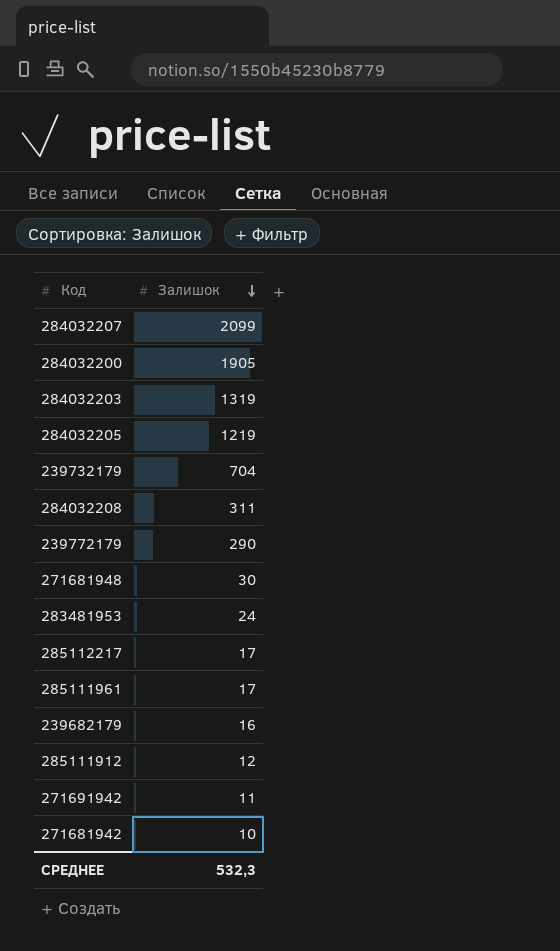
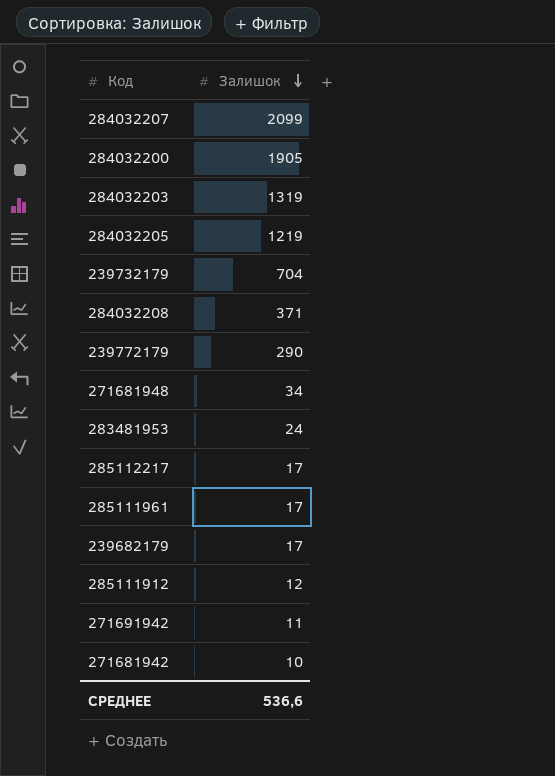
284032208 | Залишок: 311 -> 371
271681948 | Залишок: 30 -> 34
239682179 | Залишок: 16 -> 17
СРЕДНЕЕ | Залишок: 532,3 -> 536,6

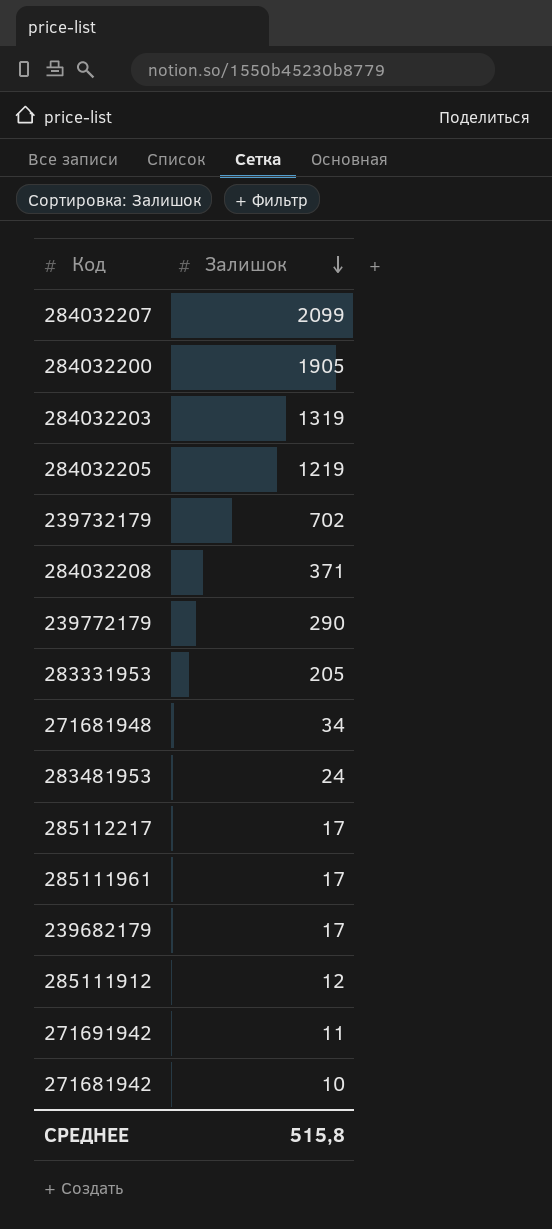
239732179 | Залишок: 704 -> 702
row 283331953: none -> 205
СРЕДНЕЕ | Залишок: 536,6 -> 515,8

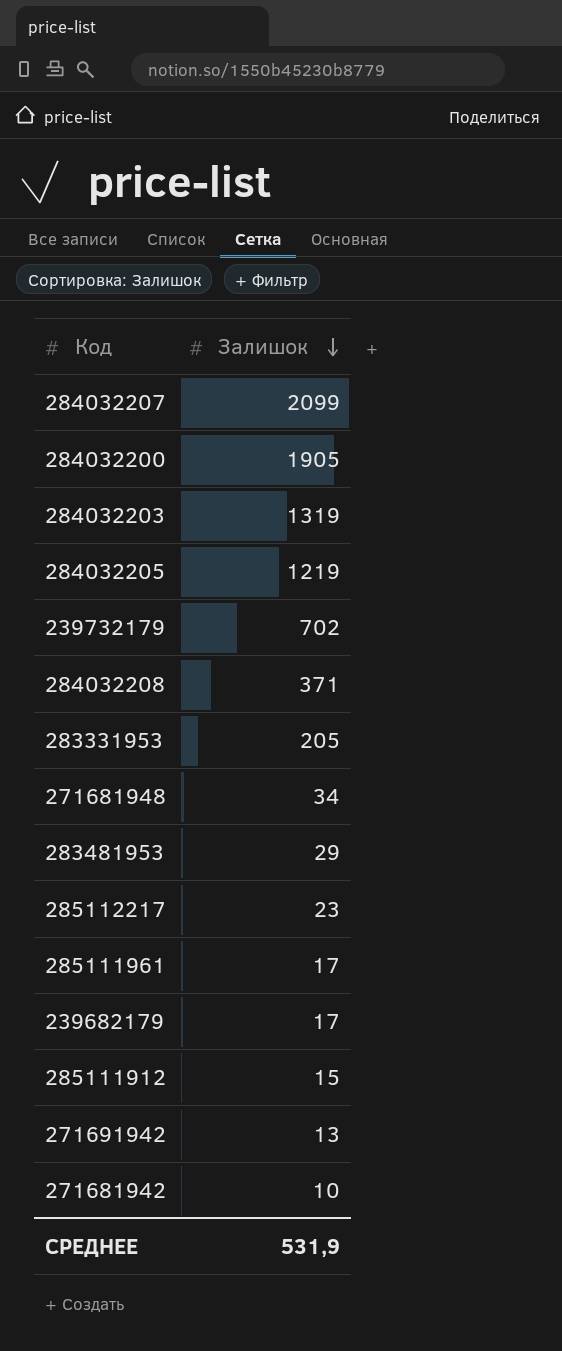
row 239772179: 290 -> none
283481953 | Залишок: 24 -> 29
285112217 | Залишок: 17 -> 23
285111912 | Залишок: 12 -> 15
271691942 | Залишок: 11 -> 13
СРЕДНЕЕ | Залишок: 515,8 -> 531,9

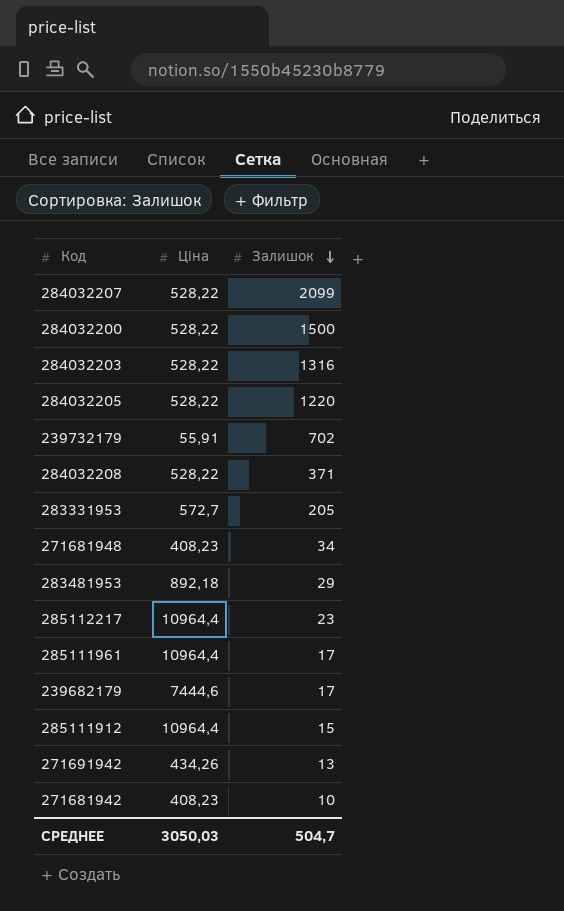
column Ціна | position: none -> 2
284032200 | Залишок: 1905 -> 1500
284032203 | Залишок: 1319 -> 1316
284032205 | Залишок: 1219 -> 1220
СРЕДНЕЕ | Залишок: 531,9 -> 504,7

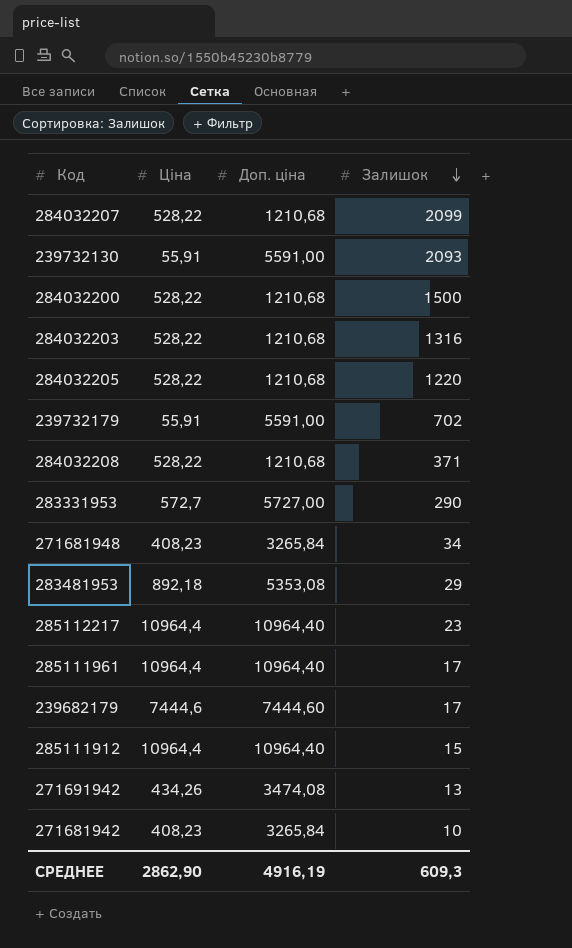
column Доп. ціна | position: none -> 3
row 239732130: none -> 55,91 | 5591,00 | 2093
283331953 | Залишок: 205 -> 290
СРЕДНЕЕ | Ціна: 3050,03 -> 2862,90
СРЕДНЕЕ | Залишок: 504,7 -> 609,3

